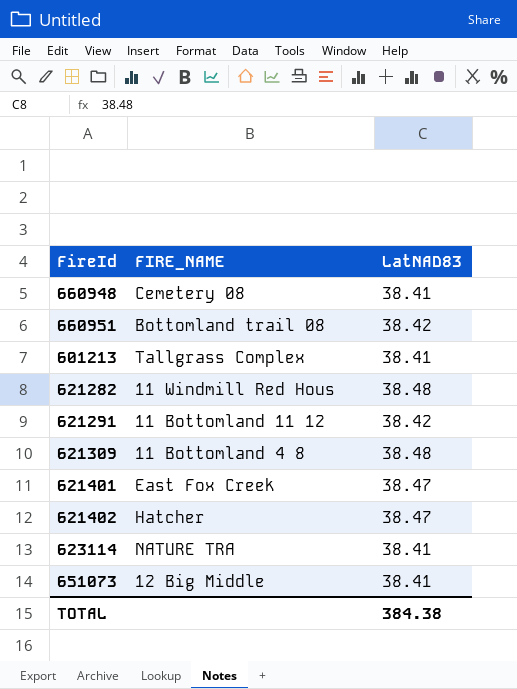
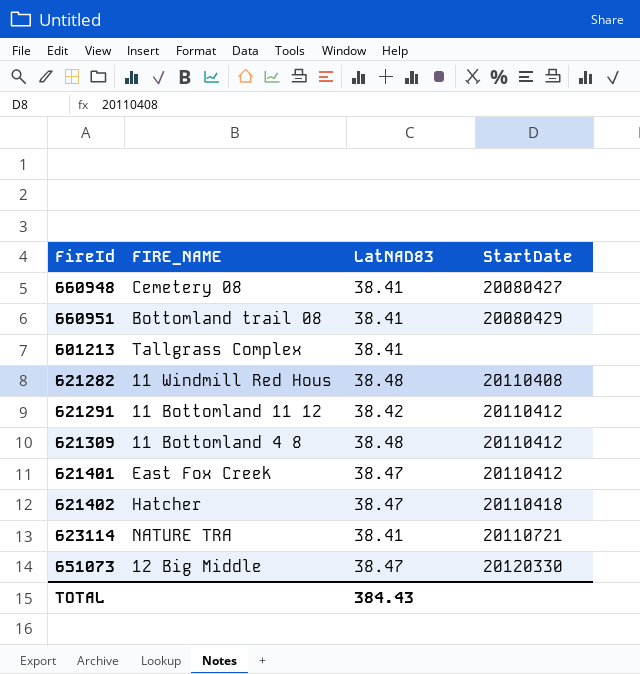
column StartDate | position: none -> 4
660951 | LatNAD83: 38.42 -> 38.41
651073 | LatNAD83: 38.41 -> 38.47
TOTAL | LatNAD83: 384.38 -> 384.43

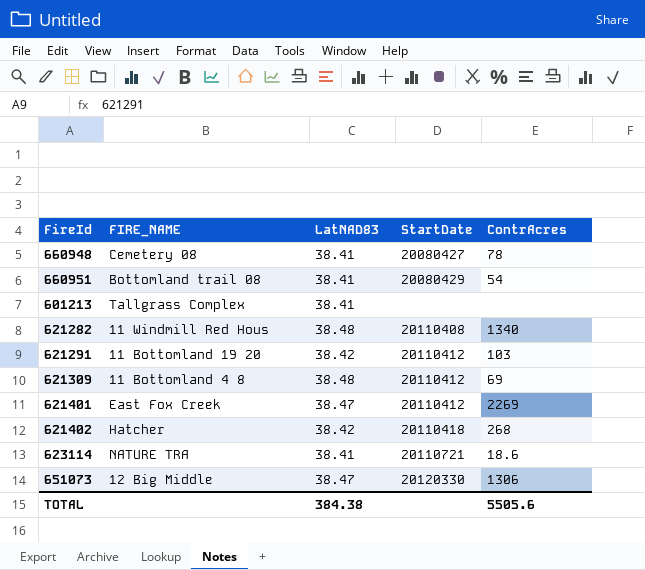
column ContrAcres | position: none -> 5
621291 | FIRE_NAME: 11 Bottomland 11 12 -> 11 Bottomland 19 20
621402 | LatNAD83: 38.47 -> 38.42
TOTAL | LatNAD83: 384.43 -> 384.38

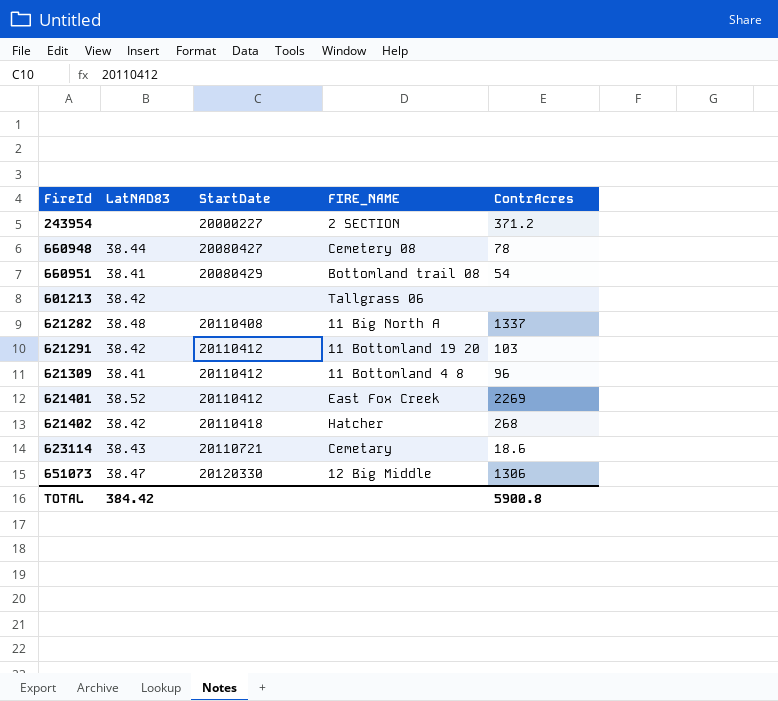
column FIRE_NAME | position: 2 -> 4
row 243954: none -> none | 20000227 | 2 SECTION | 371.2
660948 | LatNAD83: 38.41 -> 38.44
601213 | LatNAD83: 38.41 -> 38.42
601213 | FIRE_NAME: Tallgrass Complex -> Tallgrass 06
621282 | FIRE_NAME: 11 Windmill Red Hous -> 11 Big North A
621282 | ContrAcres: 1340 -> 1337
621309 | LatNAD83: 38.48 -> 38.41
621309 | ContrAcres: 69 -> 96
621401 | LatNAD83: 38.47 -> 38.52
623114 | LatNAD83: 38.41 -> 38.43
623114 | FIRE_NAME: NATURE TRA -> Cemetary
TOTAL | LatNAD83: 384.38 -> 384.42
TOTAL | ContrAcres: 5505.6 -> 5900.8

